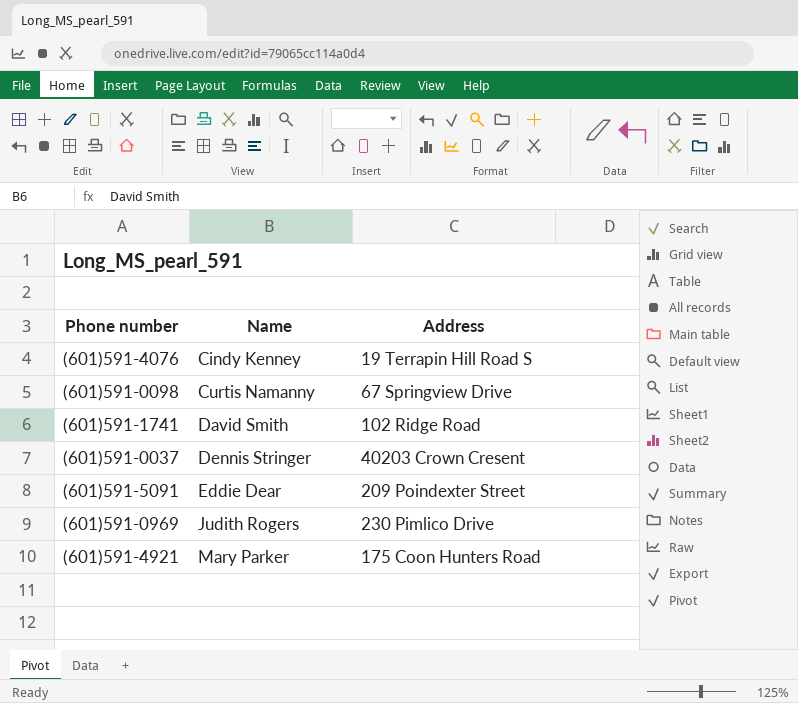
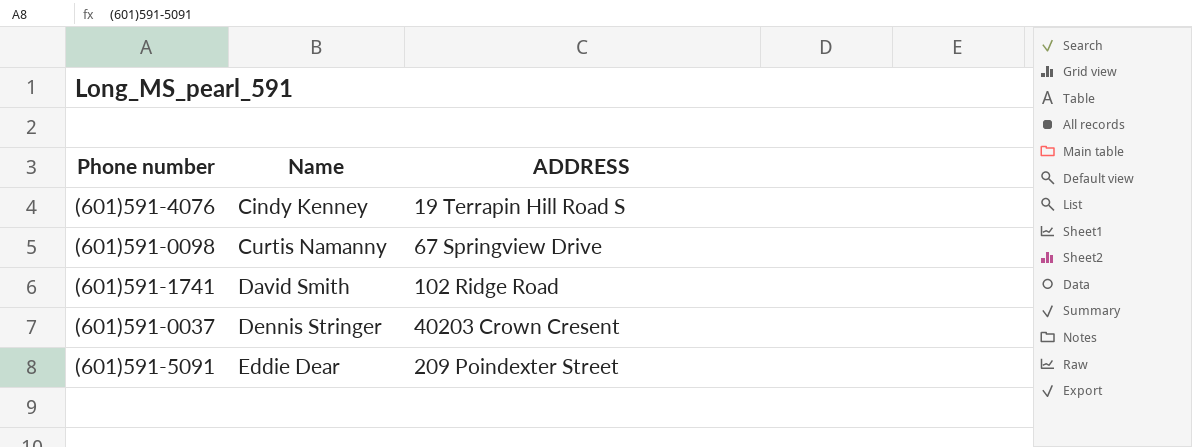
column name: Address -> ADDRESS
row (601)591-0969: Judith Rogers | 230 Pimlico Drive -> none
row (601)591-4921: Mary Parker | 175 Coon Hunters Road -> none

